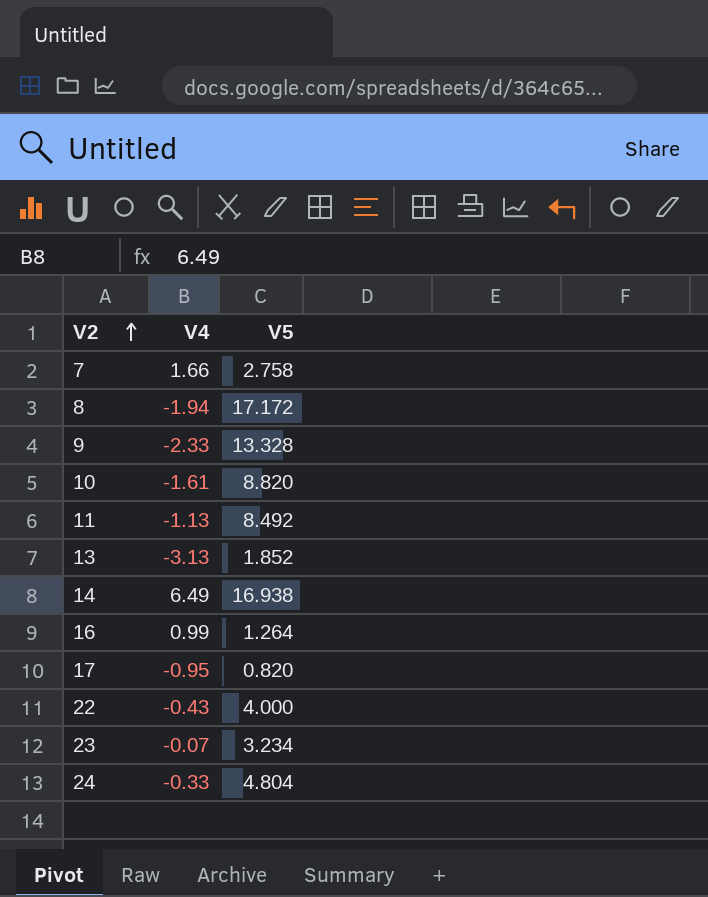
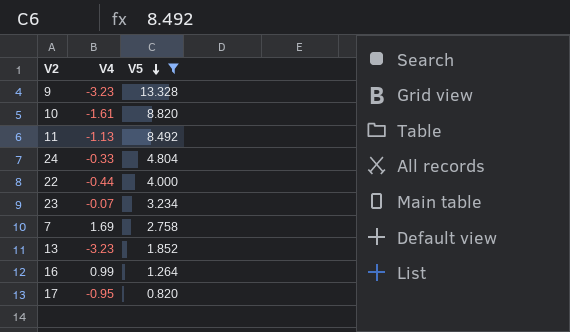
filter: none -> V5 <= 13.328
row order: V2 ascending -> V5 descending
9 | V4: -2.33 -> -3.23
22 | V4: -0.43 -> -0.44
7 | V4: 1.66 -> 1.69
13 | V4: -3.13 -> -3.23

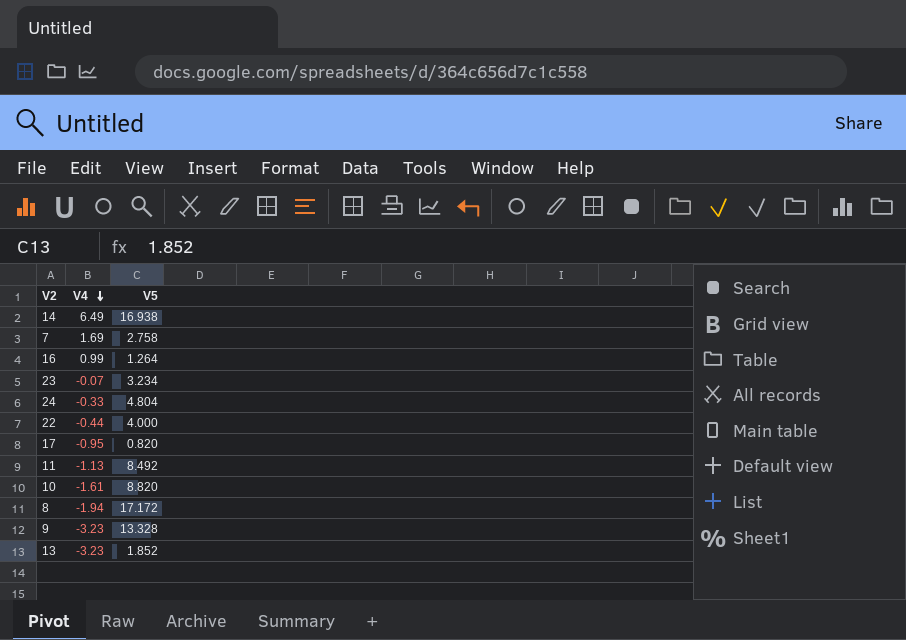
filter: V5 <= 13.328 -> none
row order: V5 descending -> V4 descending

